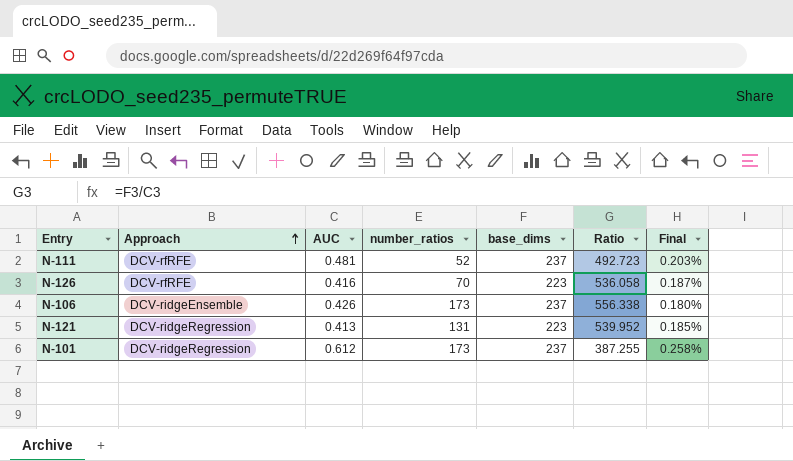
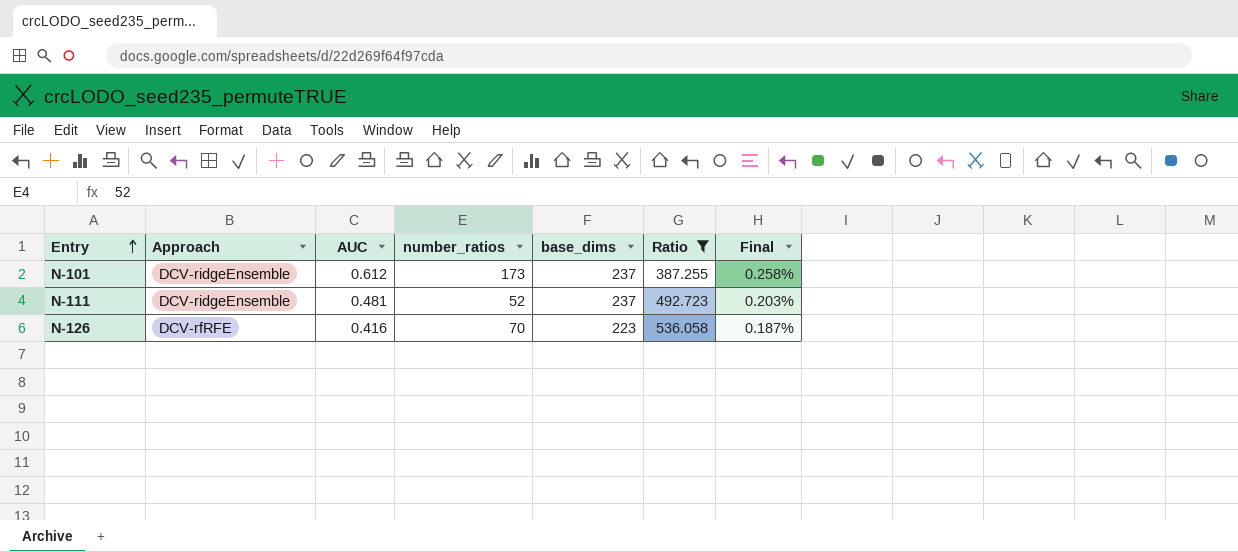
filter: none -> Ratio <= 536.058
row order: Approach ascending -> Entry ascending
N-101 | Approach: DCV-ridgeRegression -> DCV-ridgeEnsemble
N-111 | Approach: DCV-rfRFE -> DCV-ridgeEnsemble

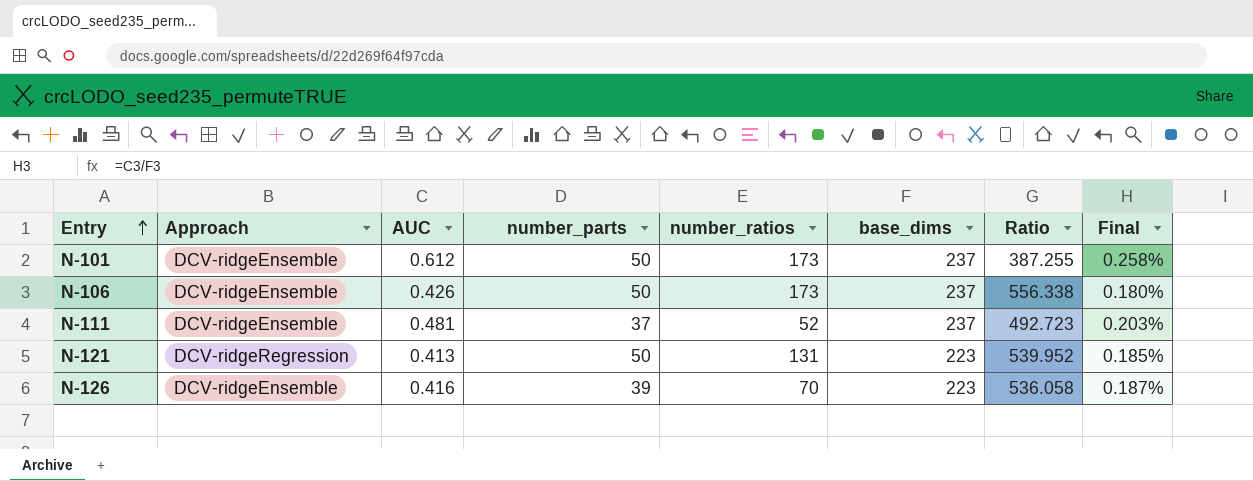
filter: Ratio <= 536.058 -> none
column number_parts | position: none -> 4
N-126 | Approach: DCV-rfRFE -> DCV-ridgeEnsemble

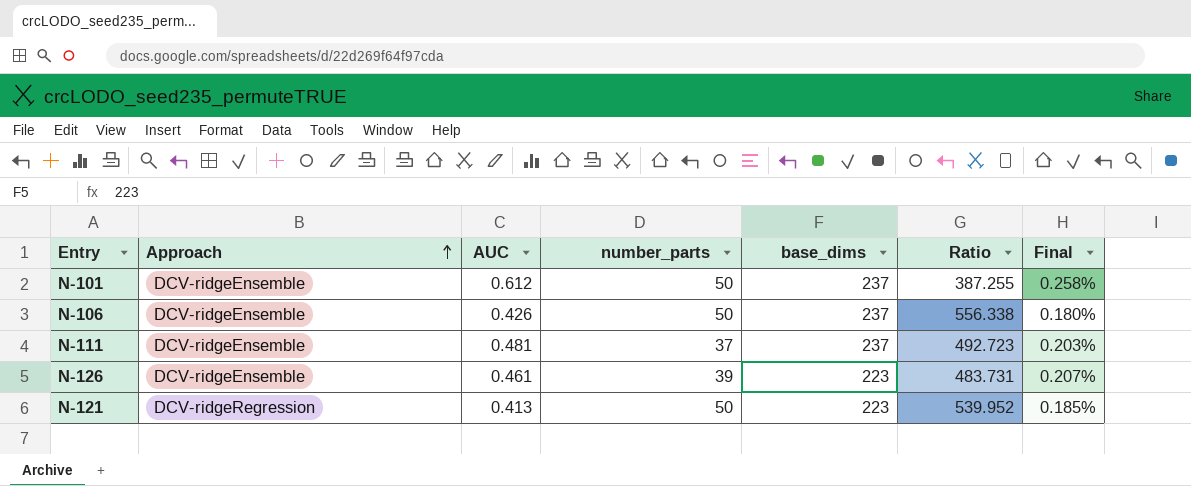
row order: Entry ascending -> Approach ascending
column number_ratios | position: 5 -> none
N-126 | AUC: 0.416 -> 0.461
N-126 | Ratio: 536.058 -> 483.731
N-126 | Final: 0.187% -> 0.207%

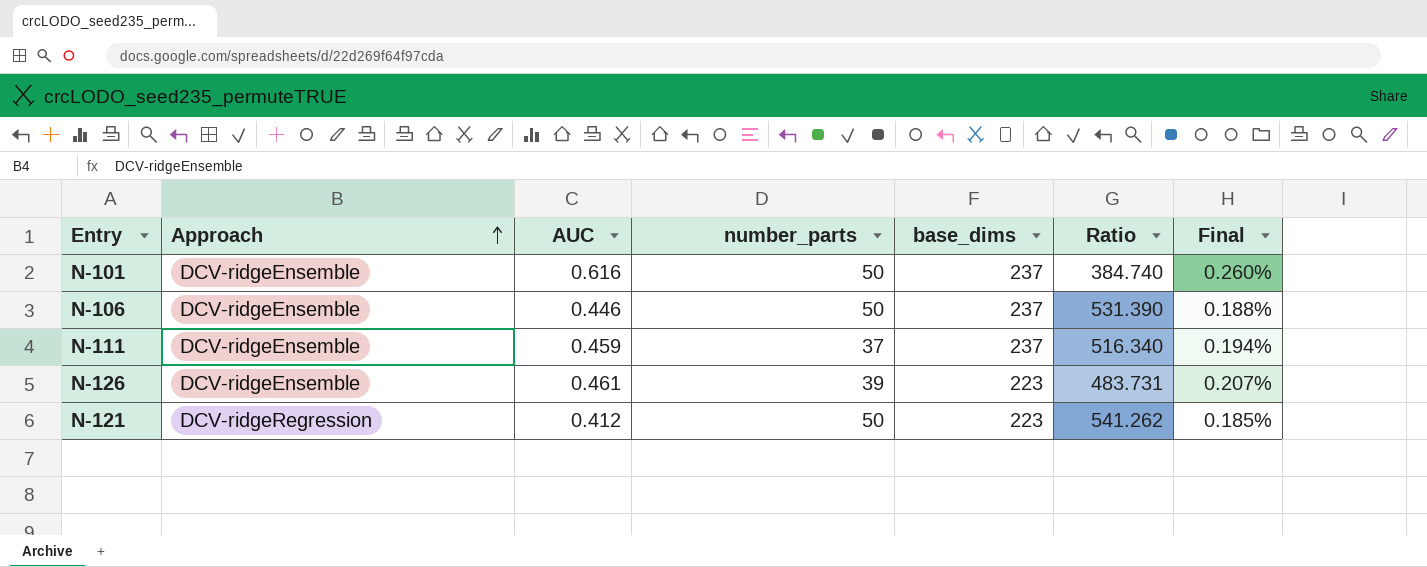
N-101 | AUC: 0.612 -> 0.616
N-101 | Ratio: 387.255 -> 384.740
N-101 | Final: 0.258% -> 0.260%
N-106 | AUC: 0.426 -> 0.446
N-106 | Ratio: 556.338 -> 531.390
N-106 | Final: 0.180% -> 0.188%
N-111 | AUC: 0.481 -> 0.459
N-111 | Ratio: 492.723 -> 516.340
N-111 | Final: 0.203% -> 0.194%
N-121 | AUC: 0.413 -> 0.412
N-121 | Ratio: 539.952 -> 541.262

